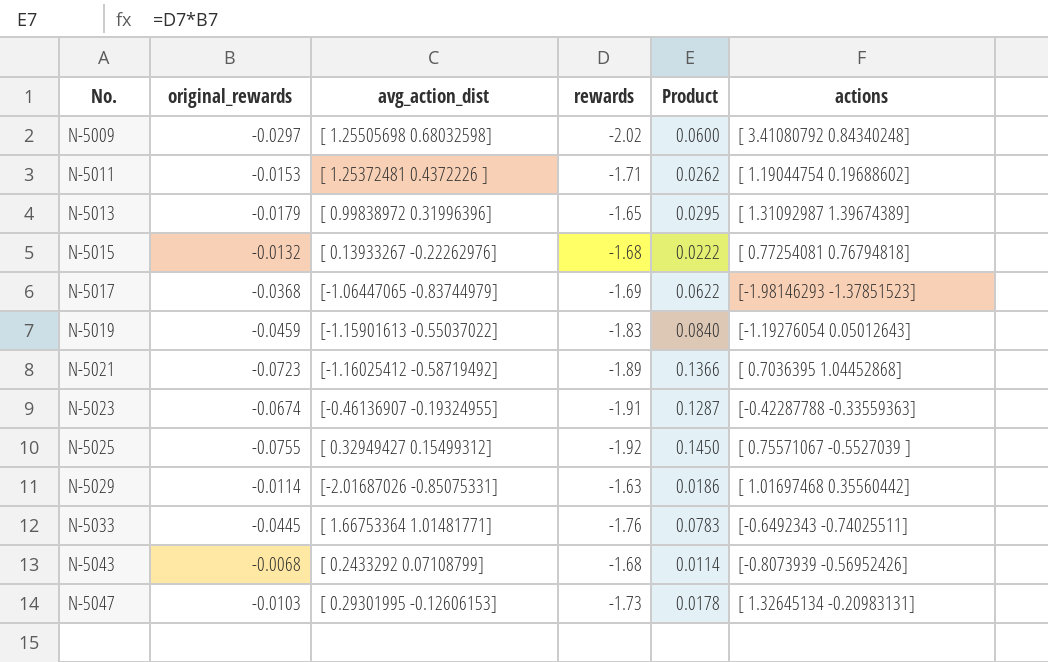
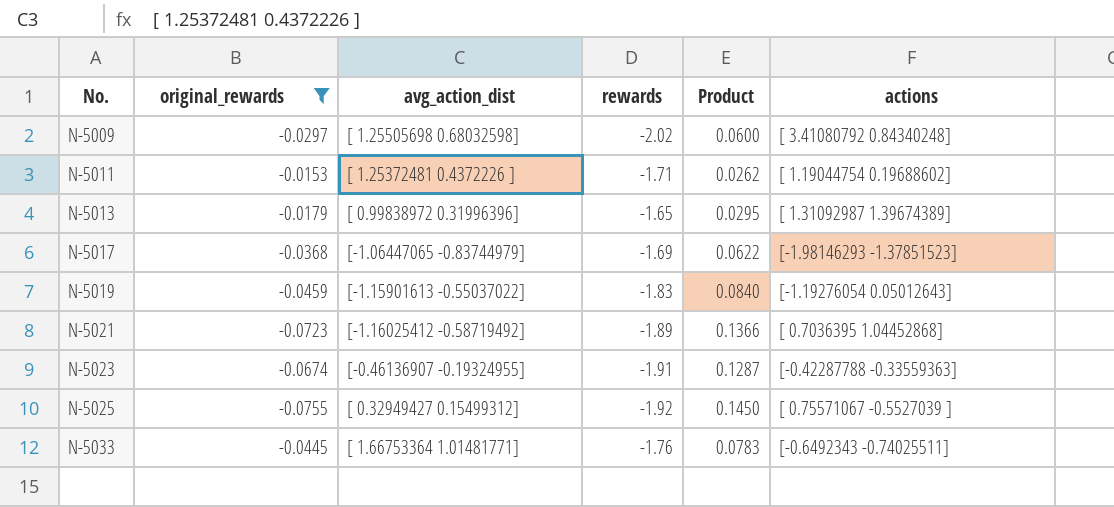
filter: none -> original_rewards <= -0.0153

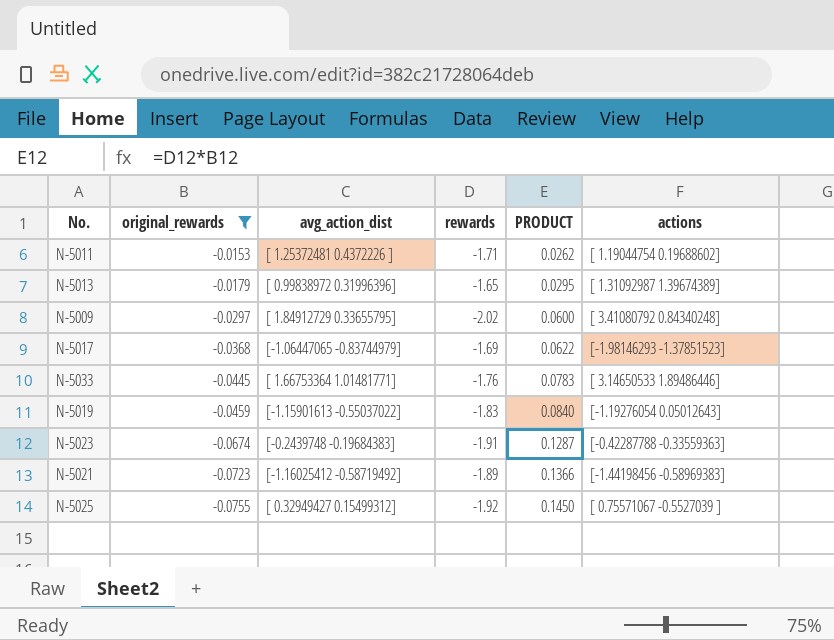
row order: No. ascending -> original_rewards descending
column name: Product -> PRODUCT
N-5009 | avg_action_dist: [ 1.25505698 0.68032598] -> [ 1.84912729 0.33655795]
N-5033 | actions: [-0.6492343 -0.74025511] -> [ 3.14650533 1.89486446]
N-5023 | avg_action_dist: [-0.46136907 -0.19324955] -> [-0.2439748 -0.19684383]
N-5021 | actions: [ 0.7036395 1.04452868] -> [-1.44198456 -0.58969383]

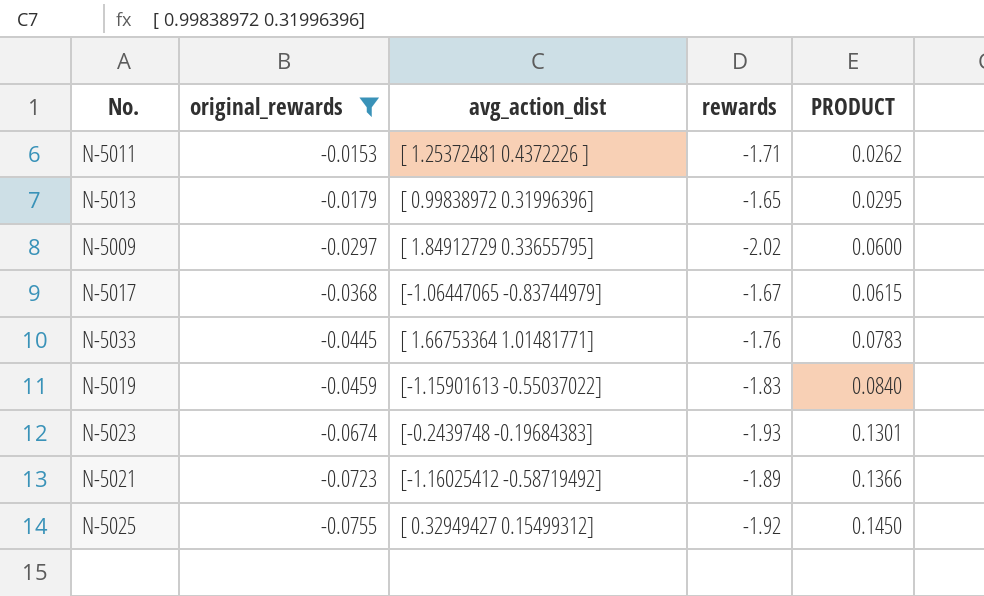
column actions | position: 6 -> none
N-5017 | rewards: -1.69 -> -1.67
N-5017 | PRODUCT: 0.0622 -> 0.0615
N-5023 | rewards: -1.91 -> -1.93
N-5023 | PRODUCT: 0.1287 -> 0.1301

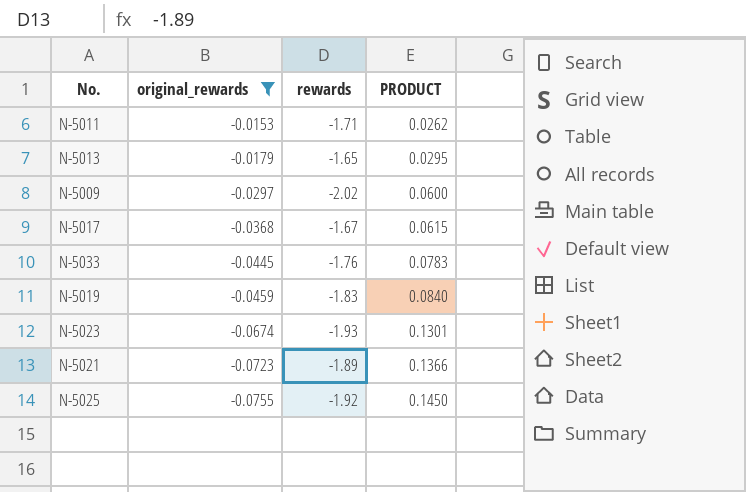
column avg_action_dist | position: 3 -> none

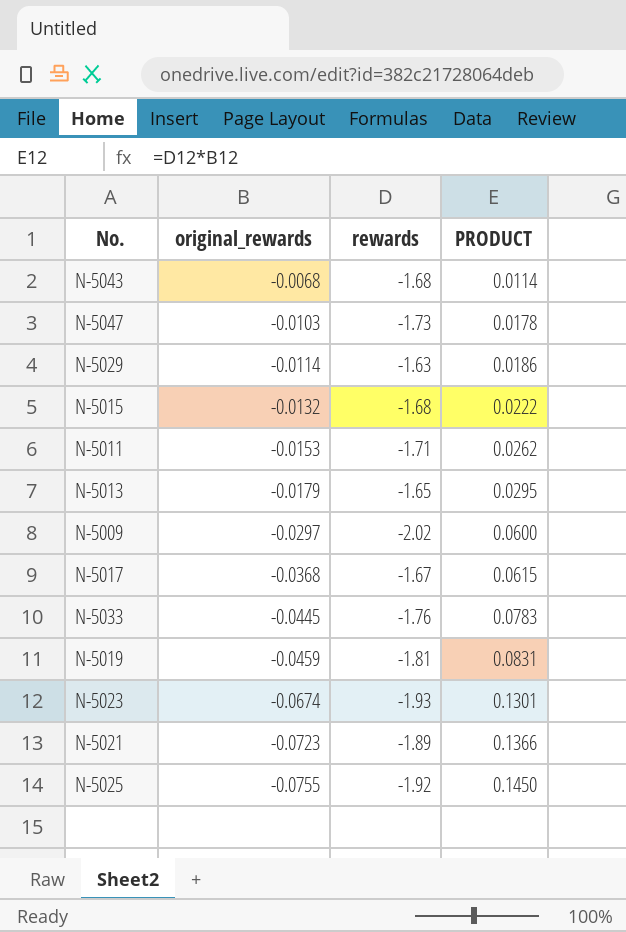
filter: original_rewards <= -0.0153 -> none
N-5019 | rewards: -1.83 -> -1.81
N-5019 | PRODUCT: 0.0840 -> 0.0831

